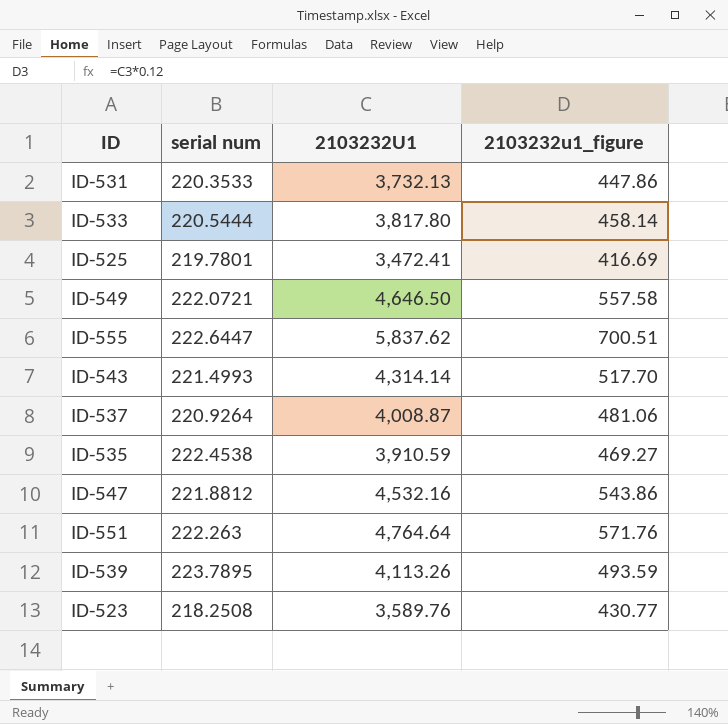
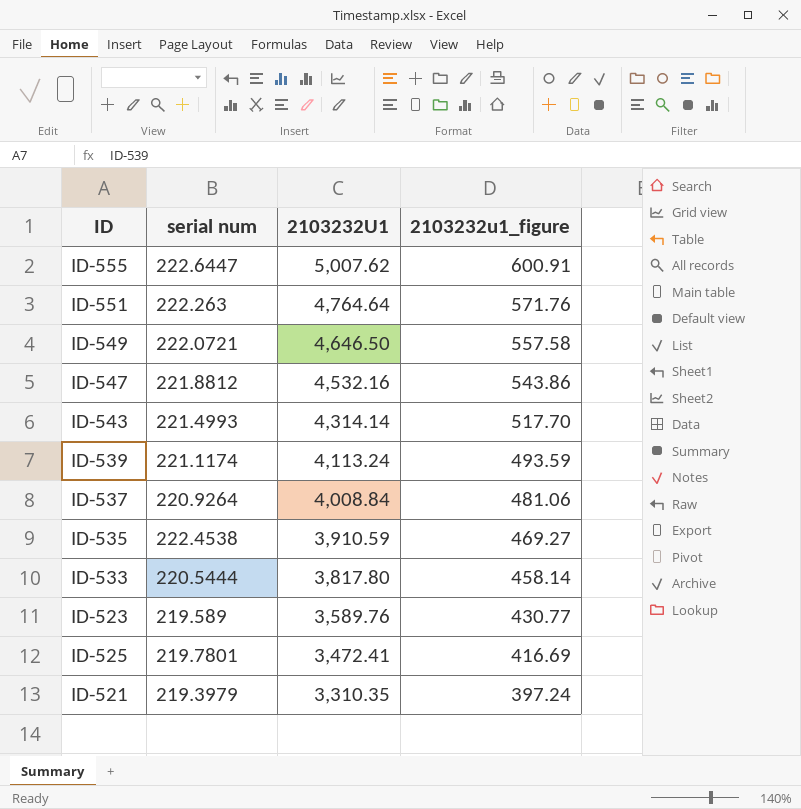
row order: none -> 2103232U1 descending
row ID-531: 220.3533 | 3,732.13 | 447.86 -> none
ID-555 | 2103232U1: 5,837.62 -> 5,007.62
ID-555 | 2103232u1_figure: 700.51 -> 600.91
ID-539 | serial num: 223.7895 -> 221.1174
ID-539 | 2103232U1: 4,113.26 -> 4,113.24
ID-537 | 2103232U1: 4,008.87 -> 4,008.84
ID-523 | serial num: 218.2508 -> 219.589
row ID-521: none -> 219.3979 | 3,310.35 | 397.24

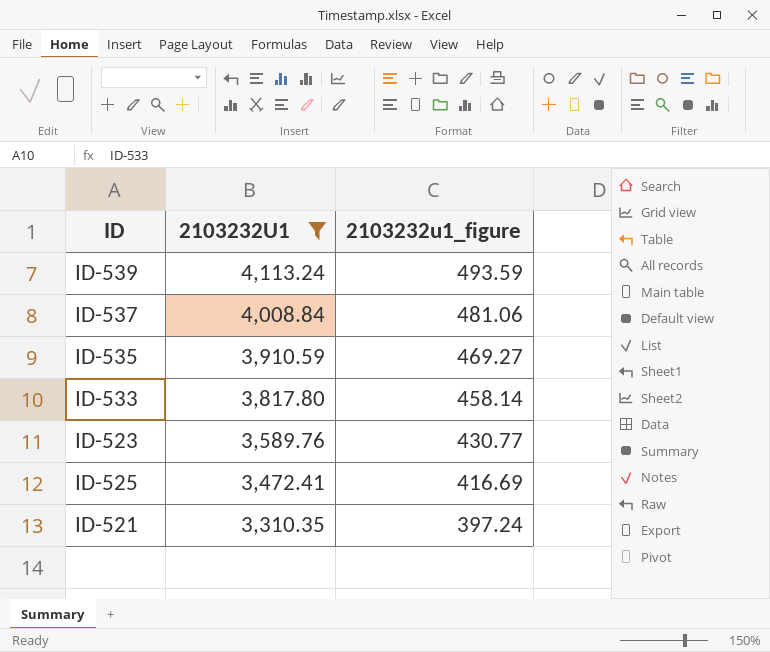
filter: none -> 2103232U1 <= 4,113.24
column serial num | position: 2 -> none

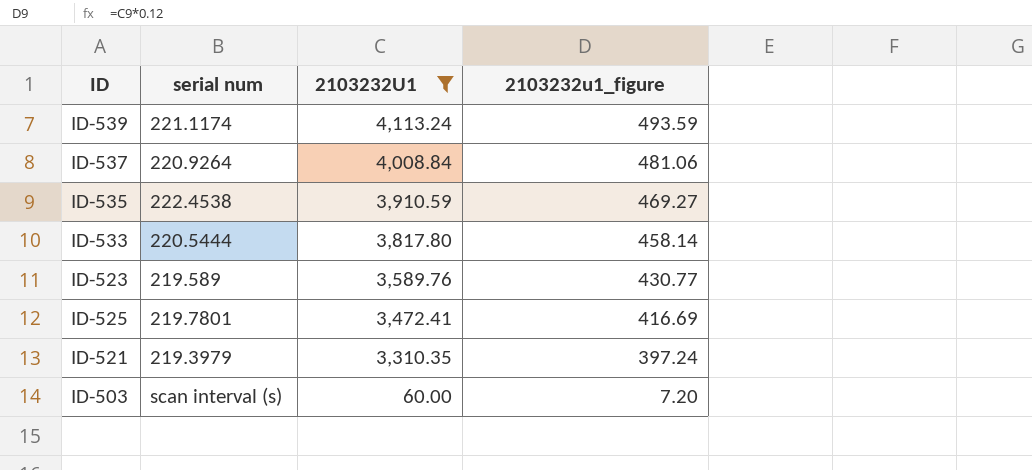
column serial num | position: none -> 2
row ID-503: none -> scan interval (s) | 60.00 | 7.20

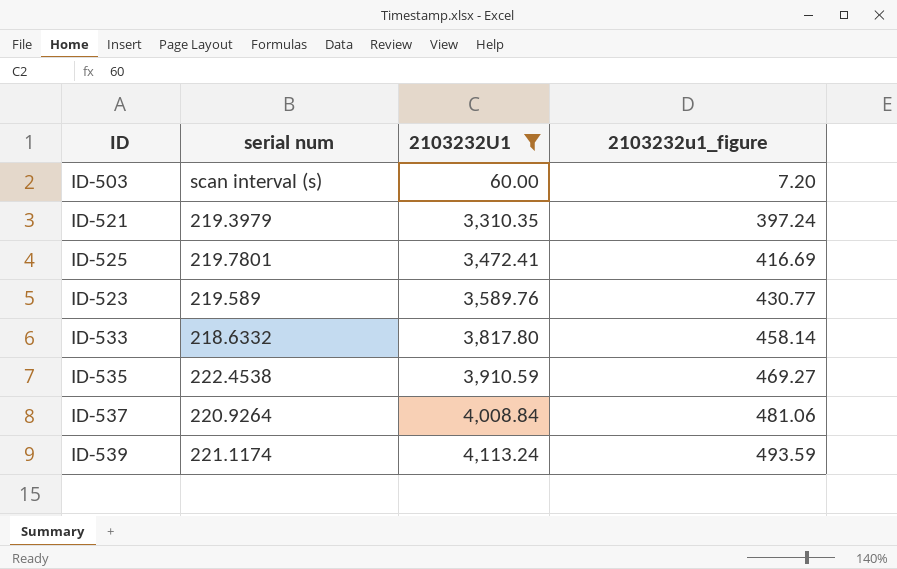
row order: 2103232U1 descending -> 2103232U1 ascending
ID-533 | serial num: 220.5444 -> 218.6332

